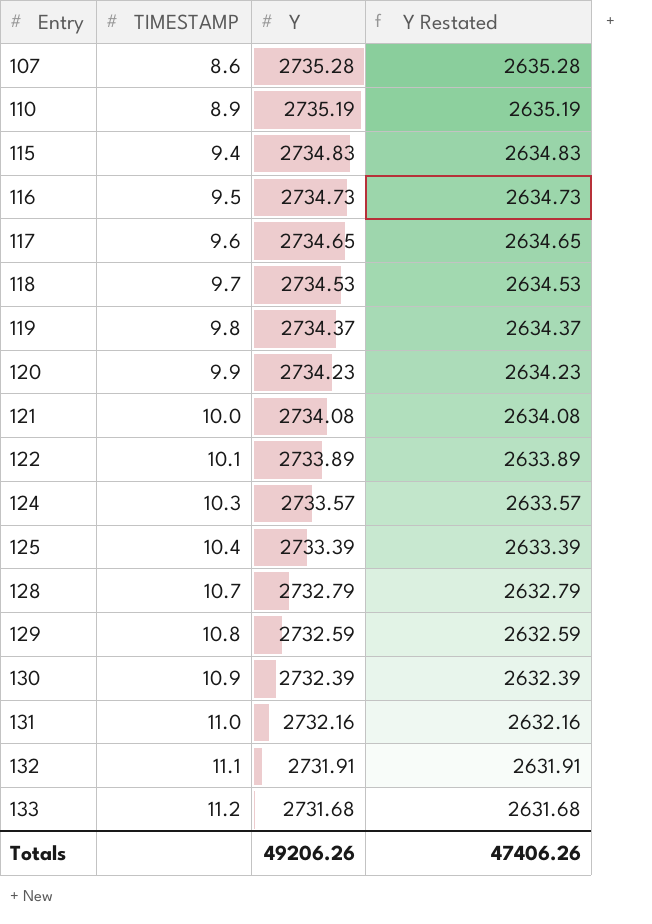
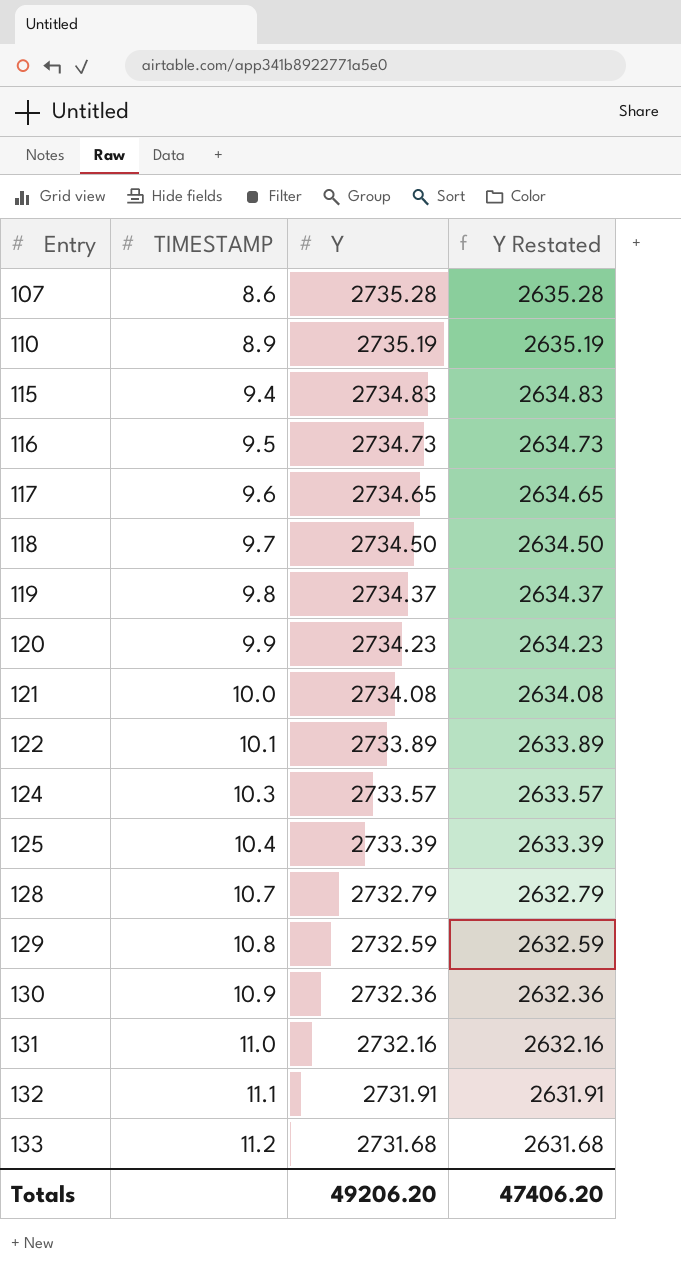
118 | Y: 2734.53 -> 2734.50
118 | Y Restated: 2634.53 -> 2634.50
130 | Y: 2732.39 -> 2732.36
130 | Y Restated: 2632.39 -> 2632.36
Totals | Y: 49206.26 -> 49206.20
Totals | Y Restated: 47406.26 -> 47406.20

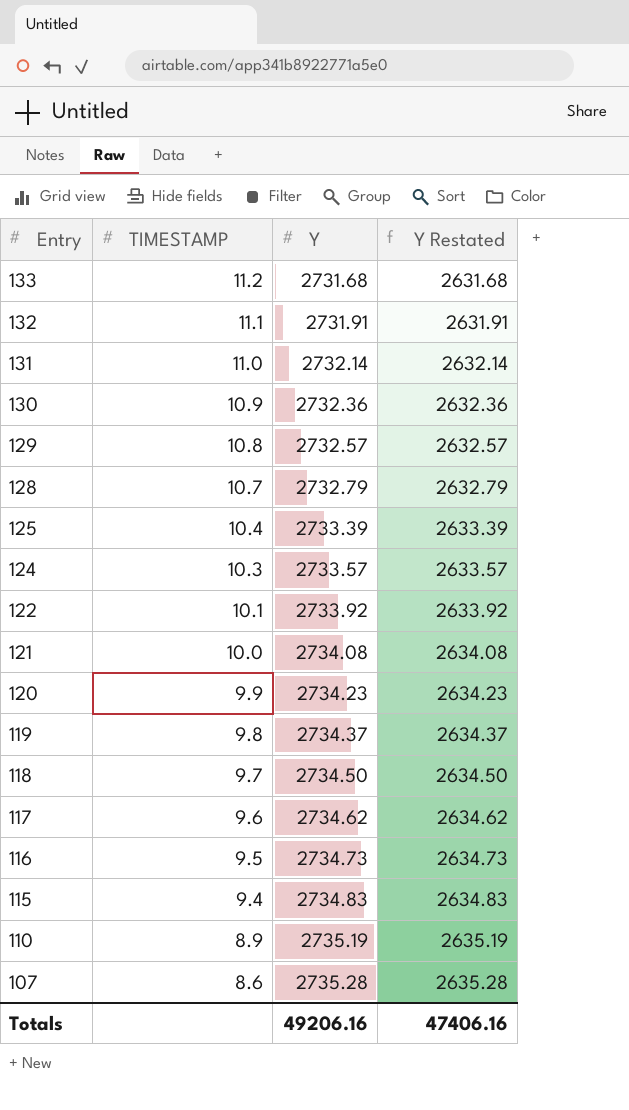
row order: Entry ascending -> Entry descending
131 | Y: 2732.16 -> 2732.14
131 | Y Restated: 2632.16 -> 2632.14
129 | Y: 2732.59 -> 2732.57
129 | Y Restated: 2632.59 -> 2632.57
122 | Y: 2733.89 -> 2733.92
122 | Y Restated: 2633.89 -> 2633.92
117 | Y: 2734.65 -> 2734.62
117 | Y Restated: 2634.65 -> 2634.62
Totals | Y: 49206.20 -> 49206.16
Totals | Y Restated: 47406.20 -> 47406.16

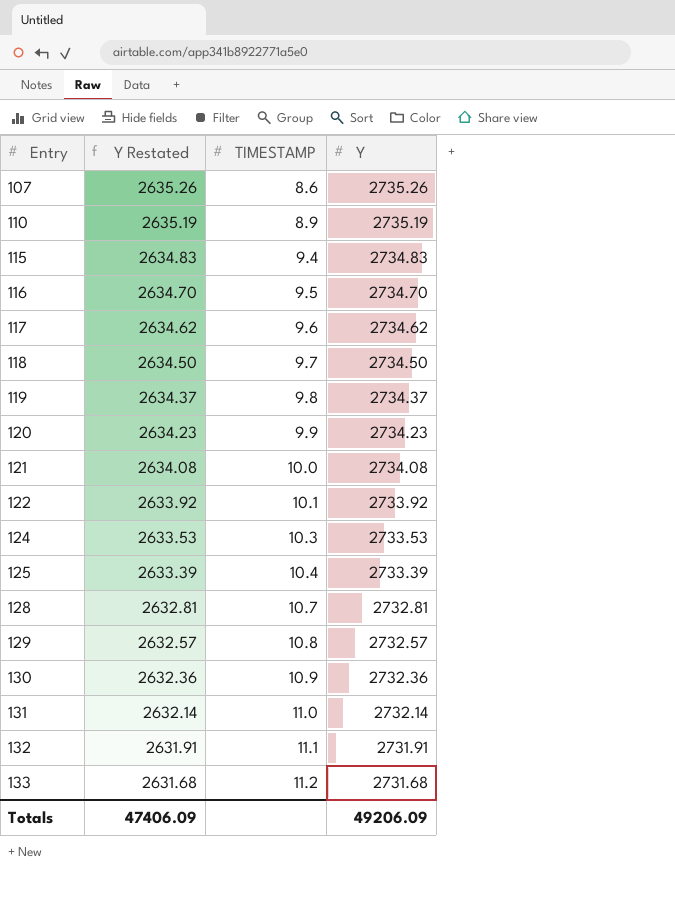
row order: Entry descending -> Entry ascending
column Y Restated | position: 4 -> 2
107 | Y Restated: 2635.28 -> 2635.26
107 | Y: 2735.28 -> 2735.26
116 | Y Restated: 2634.73 -> 2634.70
116 | Y: 2734.73 -> 2734.70
124 | Y Restated: 2633.57 -> 2633.53
124 | Y: 2733.57 -> 2733.53
128 | Y Restated: 2632.79 -> 2632.81
128 | Y: 2732.79 -> 2732.81
Totals | Y Restated: 47406.16 -> 47406.09
Totals | Y: 49206.16 -> 49206.09

